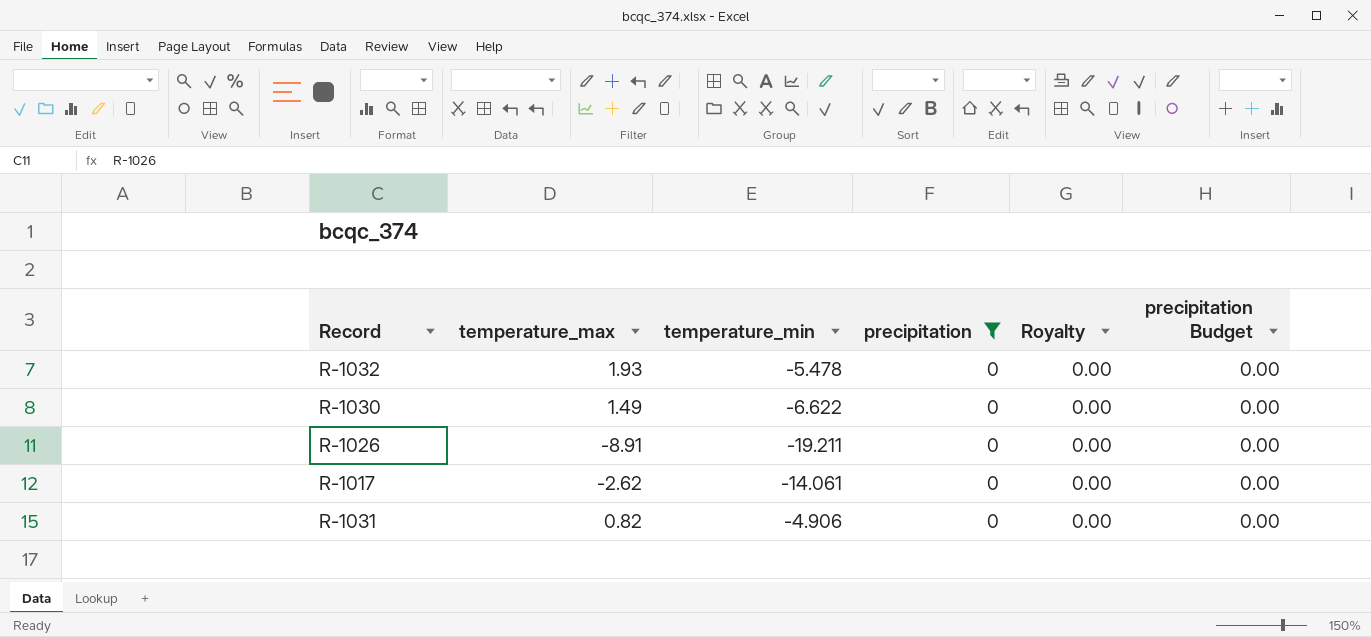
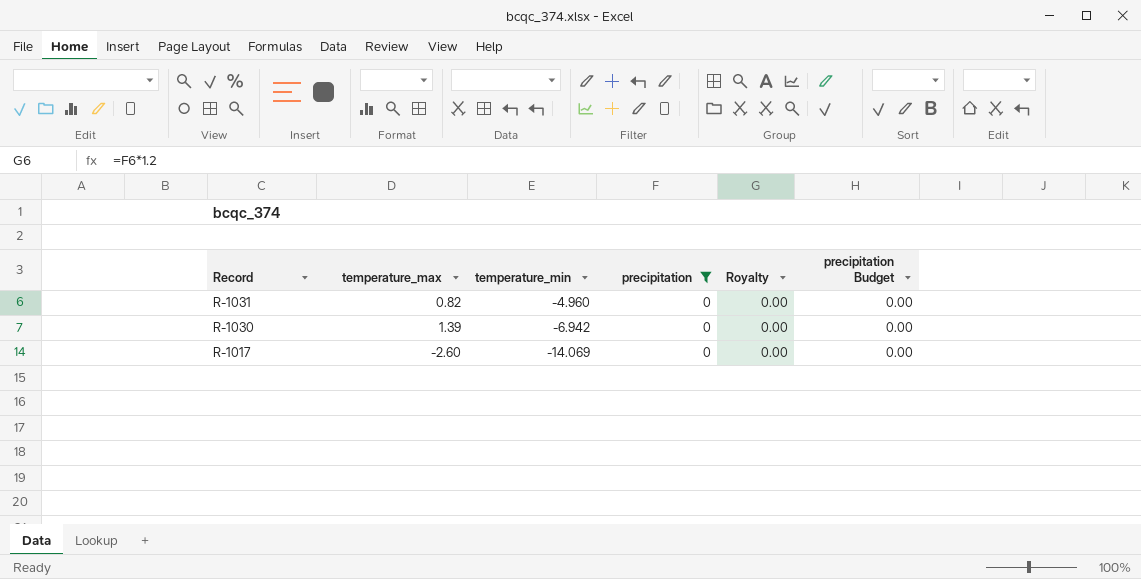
row order: none -> Record descending
row R-1032: 1.93 | -5.478 | 0 | 0.00 | 0.00 -> none
row R-1026: -8.91 | -19.211 | 0 | 0.00 | 0.00 -> none
R-1031 | temperature_min: -4.906 -> -4.960
R-1030 | temperature_max: 1.49 -> 1.39
R-1030 | temperature_min: -6.622 -> -6.942
R-1017 | temperature_max: -2.62 -> -2.60
R-1017 | temperature_min: -14.061 -> -14.069

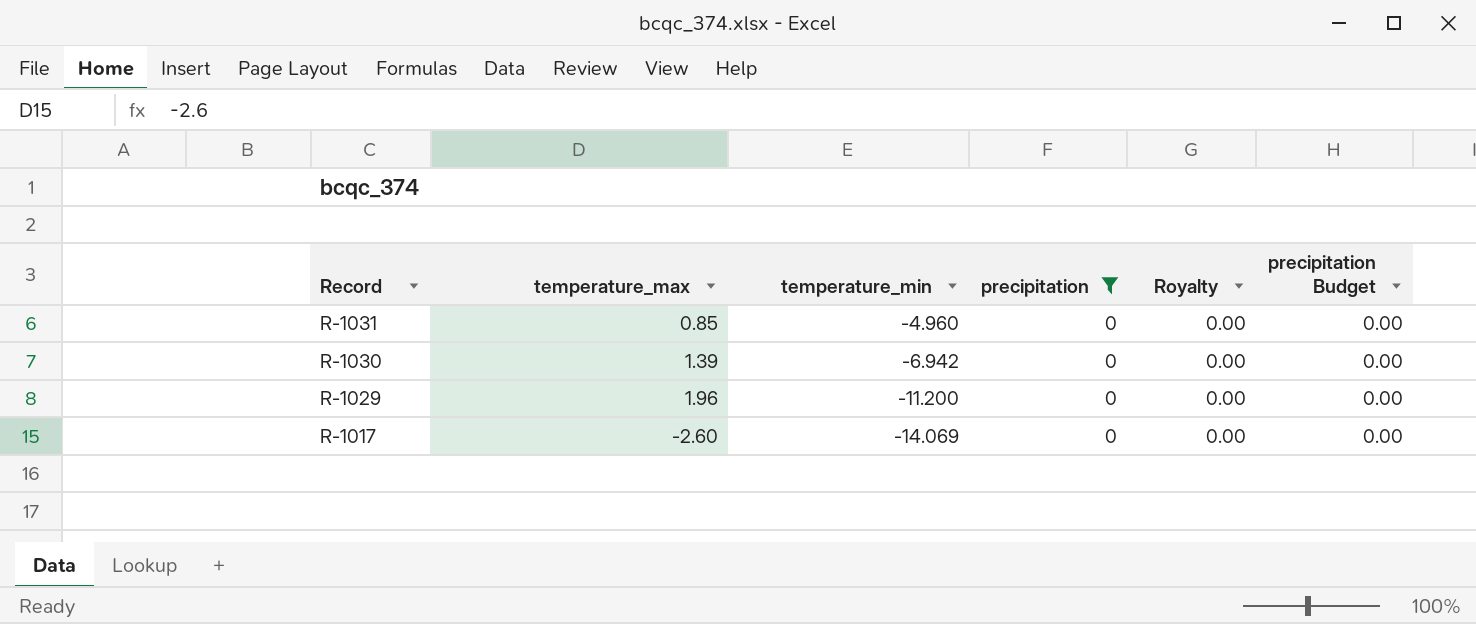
R-1031 | temperature_max: 0.82 -> 0.85
row R-1029: none -> 1.96 | -11.200 | 0 | 0.00 | 0.00

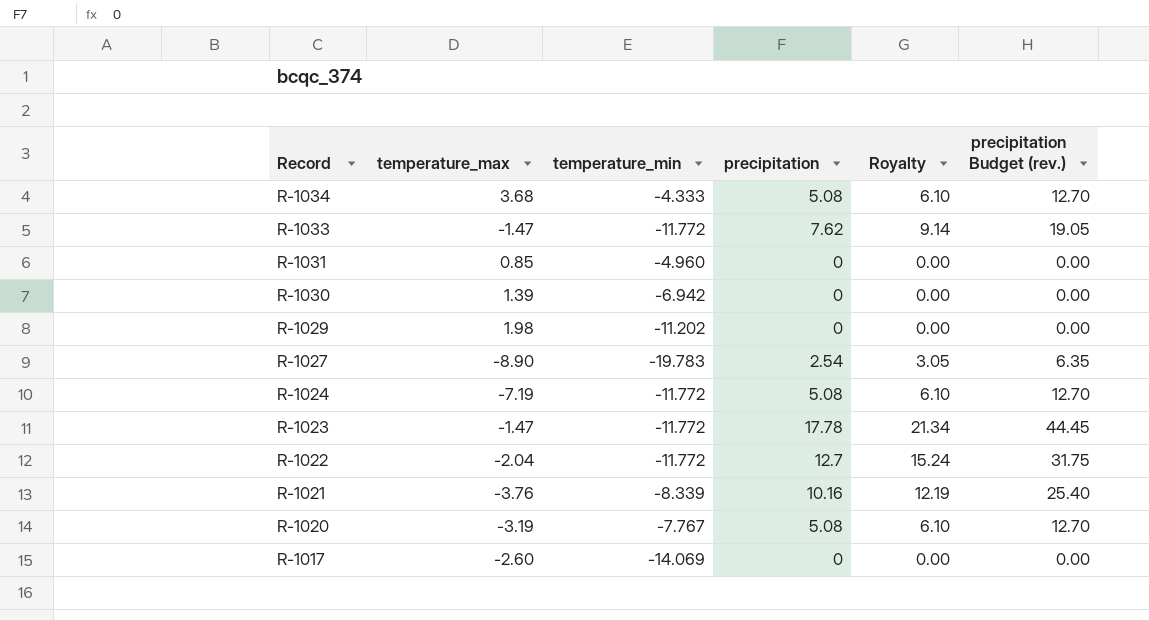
filter: precipitation = 0 -> none
column name: precipitation Budget -> precipitation Budget (rev.)
R-1029 | temperature_max: 1.96 -> 1.98
R-1029 | temperature_min: -11.200 -> -11.202

